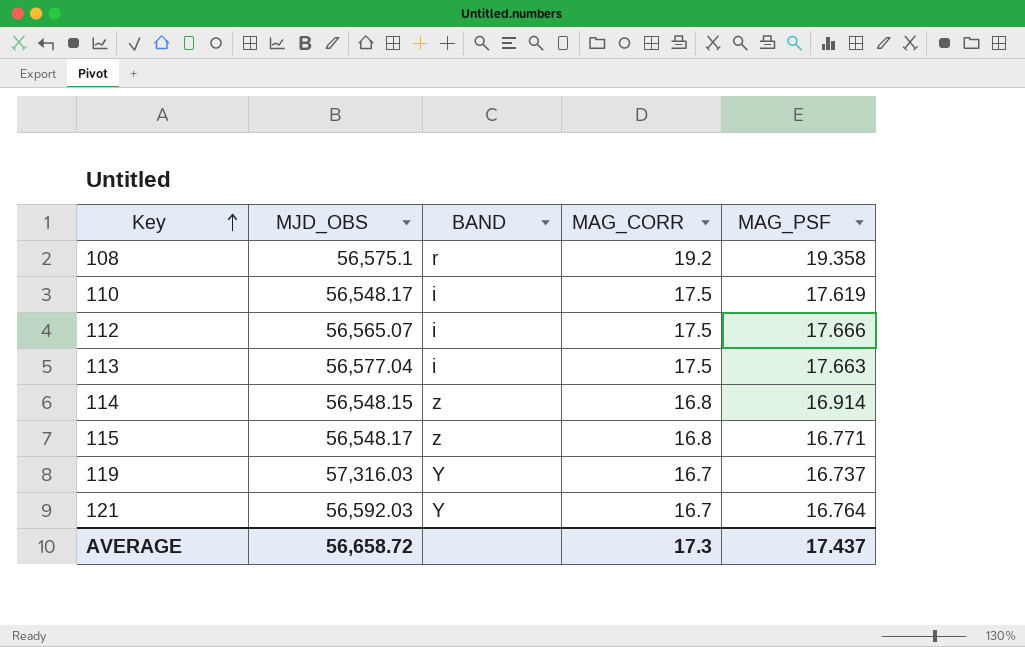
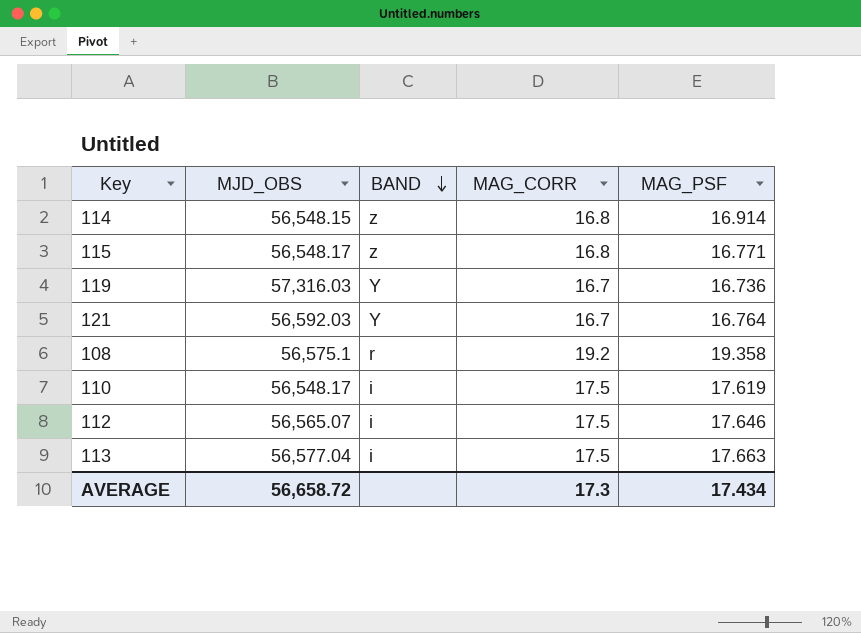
row order: Key ascending -> BAND descending
119 | MAG_PSF: 16.737 -> 16.736
112 | MAG_PSF: 17.666 -> 17.646
AVERAGE | MAG_PSF: 17.437 -> 17.434

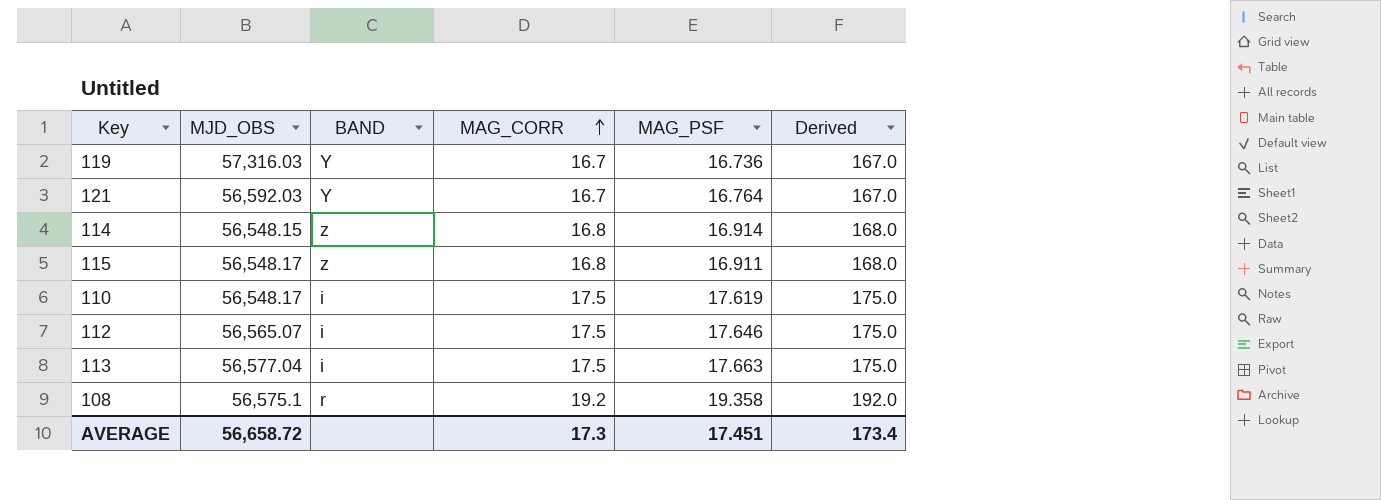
row order: BAND descending -> MAG_CORR ascending
column Derived | formula: none -> [MAG_CORR] * 10
115 | MAG_PSF: 16.771 -> 16.911
AVERAGE | MAG_PSF: 17.434 -> 17.451

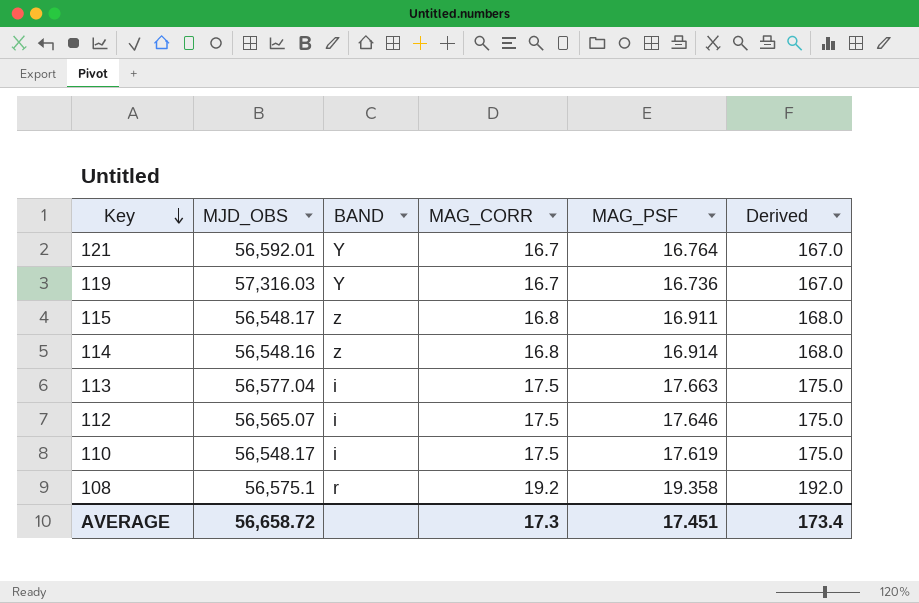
row order: MAG_CORR ascending -> Key descending
121 | MJD_OBS: 56,592.03 -> 56,592.01
114 | MJD_OBS: 56,548.15 -> 56,548.16

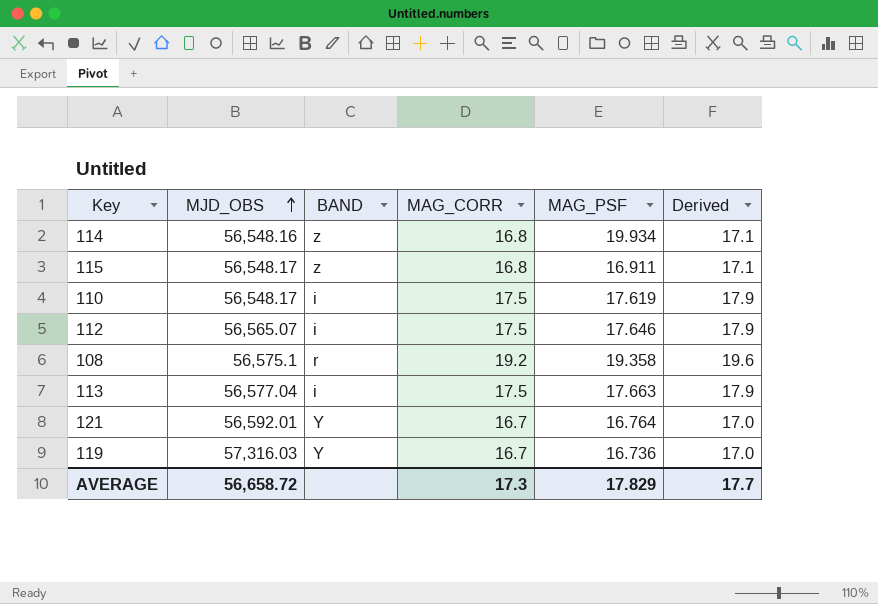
row order: Key descending -> MJD_OBS ascending
column Derived | formula: [MAG_CORR] * 10 -> [MAG_CORR] * 1.02
114 | MAG_PSF: 16.914 -> 19.934
AVERAGE | MAG_PSF: 17.451 -> 17.829
AVERAGE | Derived: 173.4 -> 17.7

